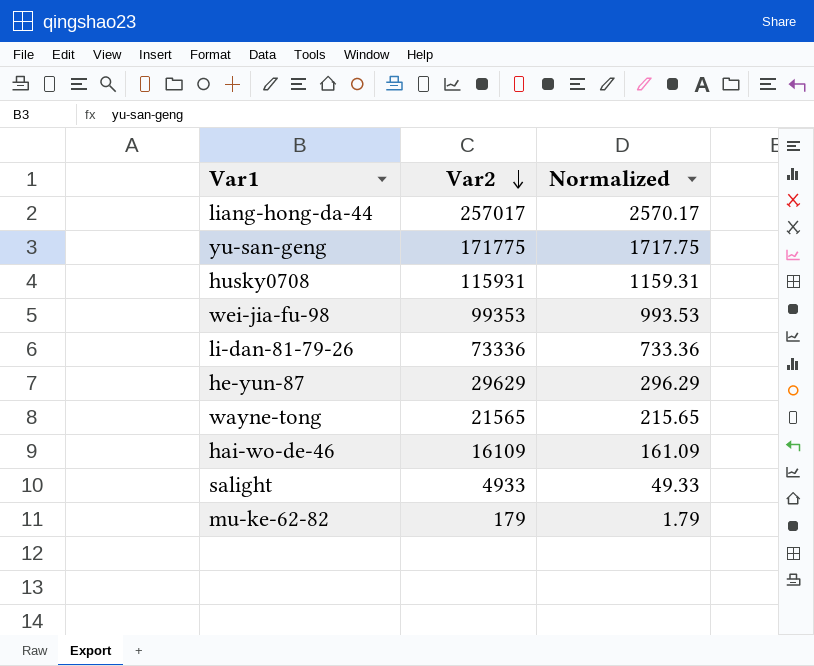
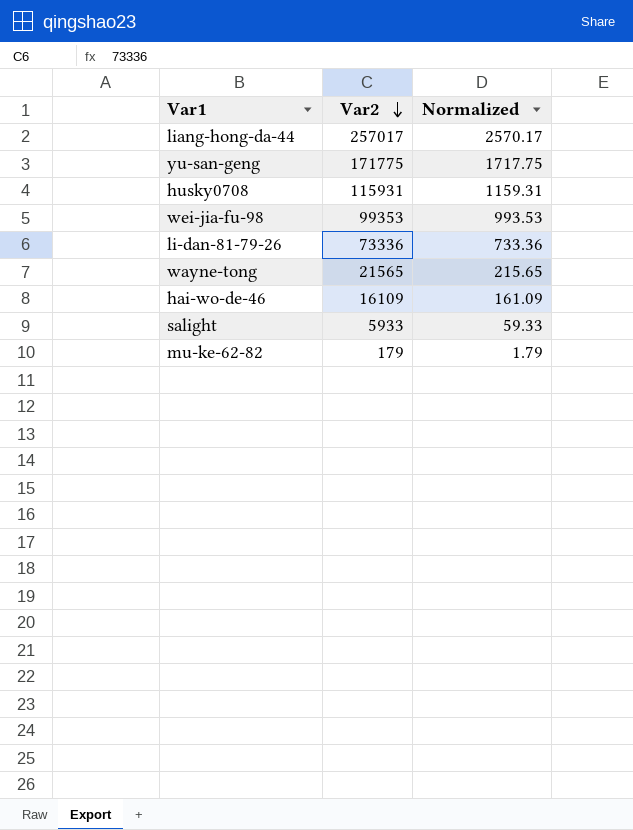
row he-yun-87: 29629 | 296.29 -> none
salight | Var2: 4933 -> 5933
salight | Normalized: 49.33 -> 59.33

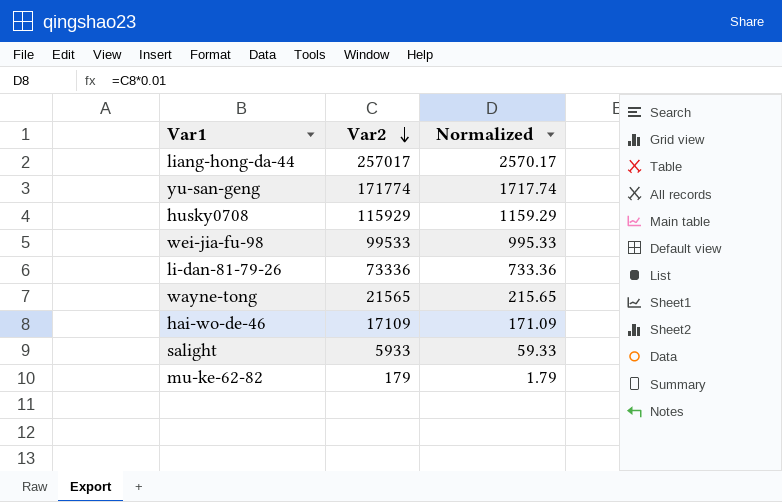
yu-san-geng | Var2: 171775 -> 171774
yu-san-geng | Normalized: 1717.75 -> 1717.74
husky0708 | Var2: 115931 -> 115929
husky0708 | Normalized: 1159.31 -> 1159.29
wei-jia-fu-98 | Var2: 99353 -> 99533
wei-jia-fu-98 | Normalized: 993.53 -> 995.33
hai-wo-de-46 | Var2: 16109 -> 17109
hai-wo-de-46 | Normalized: 161.09 -> 171.09

